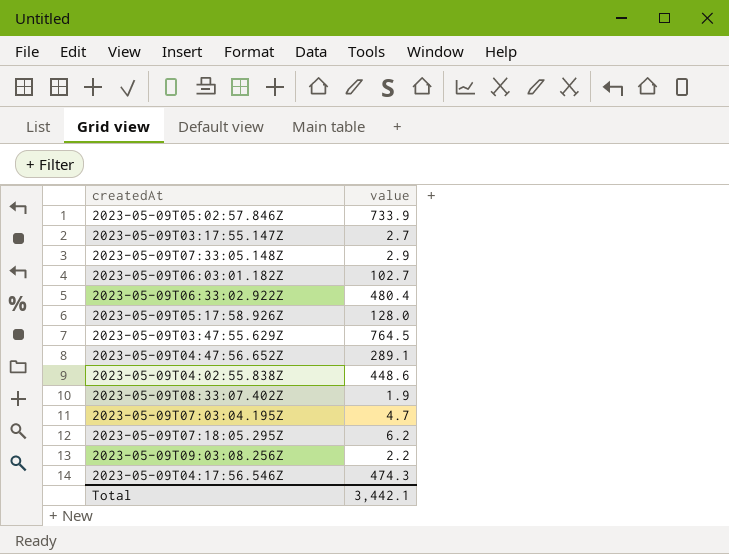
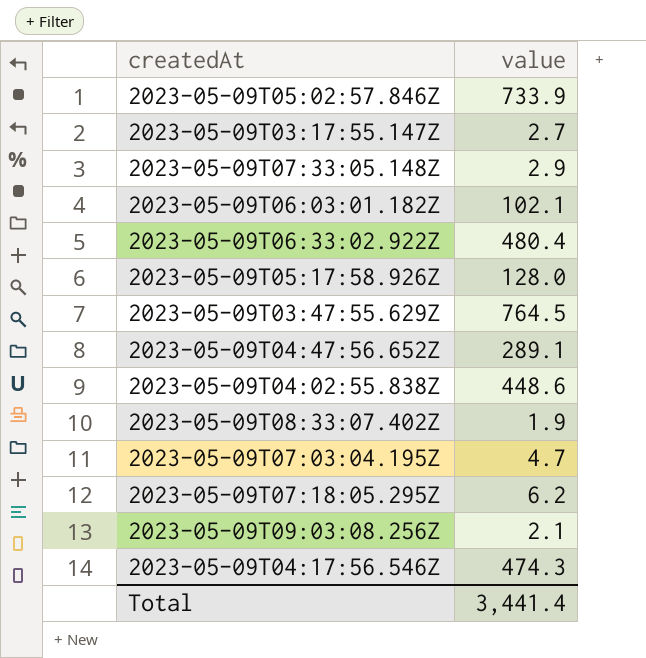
2023-05-09T06:03:01.182Z | value: 102.7 -> 102.1
2023-05-09T09:03:08.256Z | value: 2.2 -> 2.1
Total | value: 3,442.1 -> 3,441.4

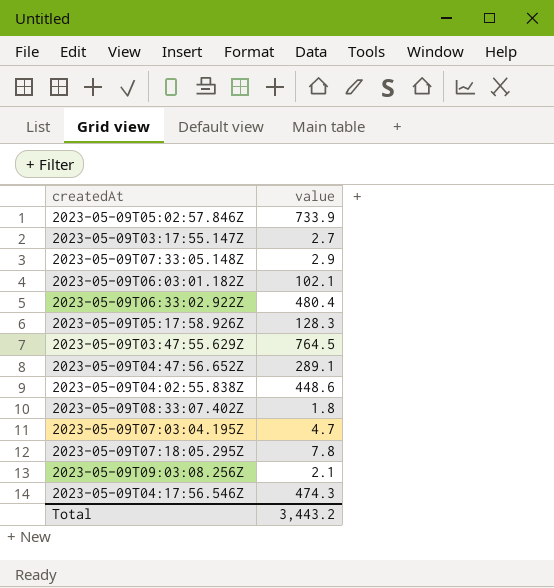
2023-05-09T05:17:58.926Z | value: 128.0 -> 128.3
2023-05-09T08:33:07.402Z | value: 1.9 -> 1.8
2023-05-09T07:18:05.295Z | value: 6.2 -> 7.8
Total | value: 3,441.4 -> 3,443.2

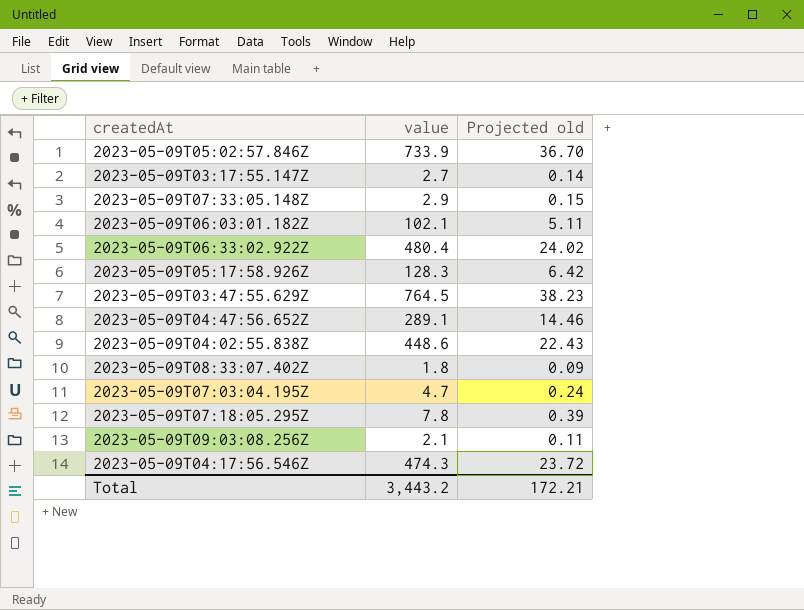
column Projected old | formula: none -> [value] * 0.05

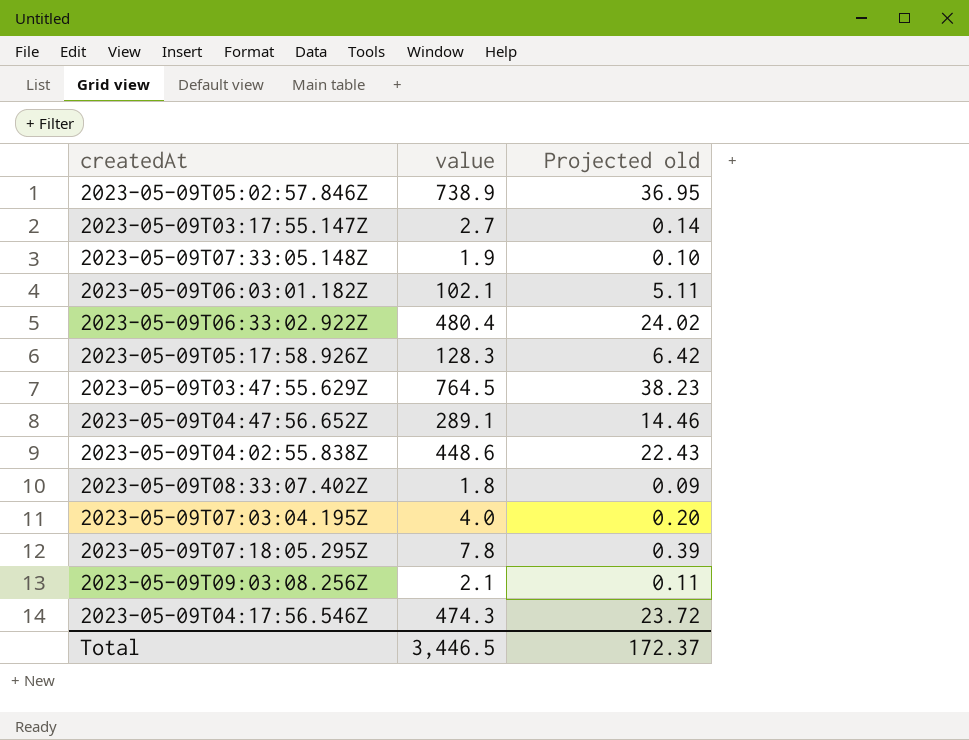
2023-05-09T05:02:57.846Z | value: 733.9 -> 738.9
2023-05-09T05:02:57.846Z | Projected old: 36.70 -> 36.95
2023-05-09T07:33:05.148Z | value: 2.9 -> 1.9
2023-05-09T07:33:05.148Z | Projected old: 0.15 -> 0.10
2023-05-09T07:03:04.195Z | value: 4.7 -> 4.0
2023-05-09T07:03:04.195Z | Projected old: 0.24 -> 0.20
Total | value: 3,443.2 -> 3,446.5
Total | Projected old: 172.21 -> 172.37

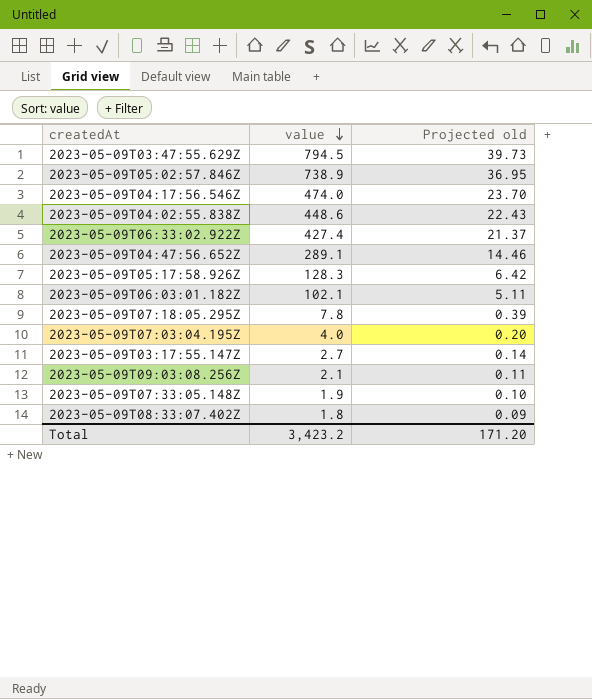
row order: none -> value descending
2023-05-09T03:47:55.629Z | value: 764.5 -> 794.5
2023-05-09T03:47:55.629Z | Projected old: 38.23 -> 39.73
2023-05-09T04:17:56.546Z | value: 474.3 -> 474.0
2023-05-09T04:17:56.546Z | Projected old: 23.72 -> 23.70
2023-05-09T06:33:02.922Z | value: 480.4 -> 427.4
2023-05-09T06:33:02.922Z | Projected old: 24.02 -> 21.37
Total | value: 3,446.5 -> 3,423.2
Total | Projected old: 172.37 -> 171.20

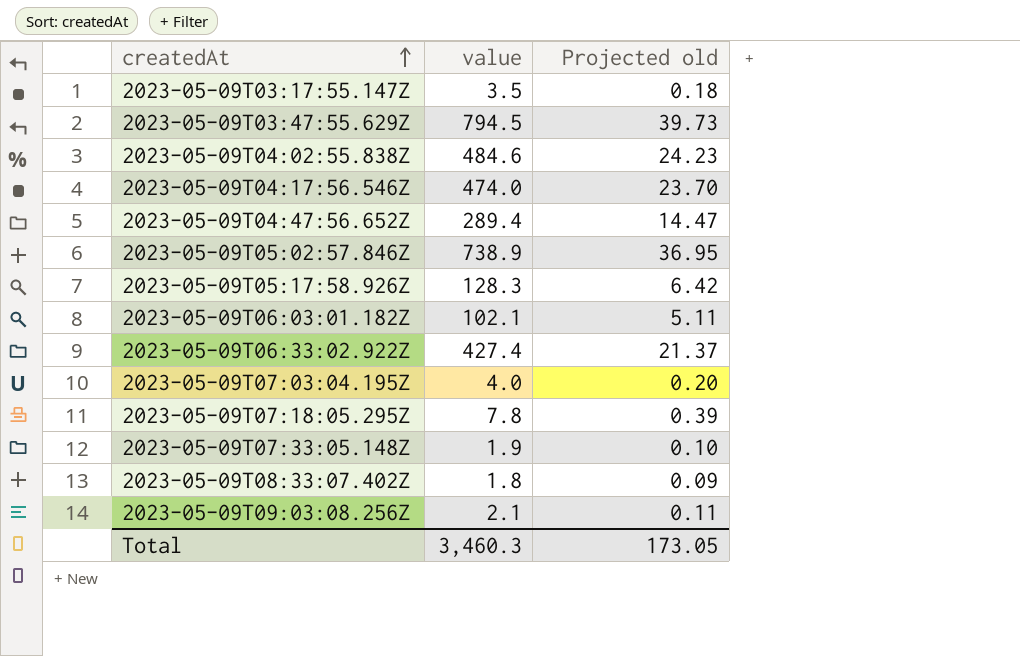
row order: value descending -> createdAt ascending
2023-05-09T03:17:55.147Z | value: 2.7 -> 3.5
2023-05-09T03:17:55.147Z | Projected old: 0.14 -> 0.18
2023-05-09T04:02:55.838Z | value: 448.6 -> 484.6
2023-05-09T04:02:55.838Z | Projected old: 22.43 -> 24.23
2023-05-09T04:47:56.652Z | value: 289.1 -> 289.4
2023-05-09T04:47:56.652Z | Projected old: 14.46 -> 14.47
Total | value: 3,423.2 -> 3,460.3
Total | Projected old: 171.20 -> 173.05

